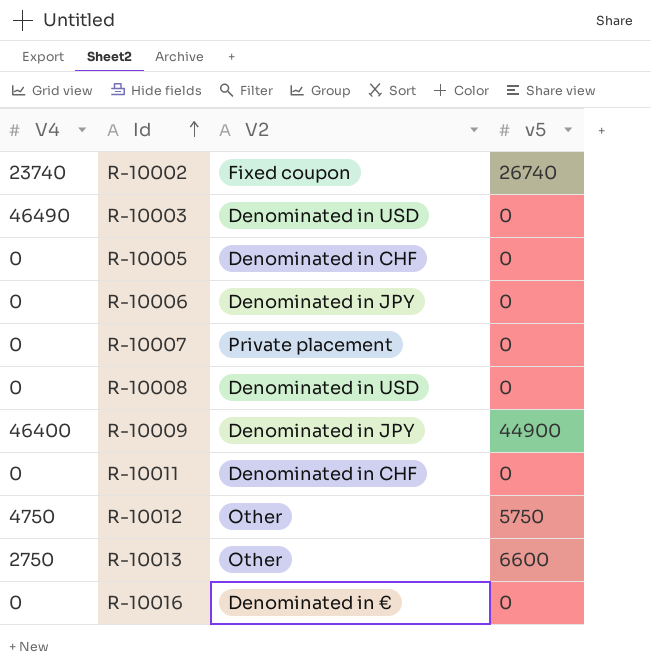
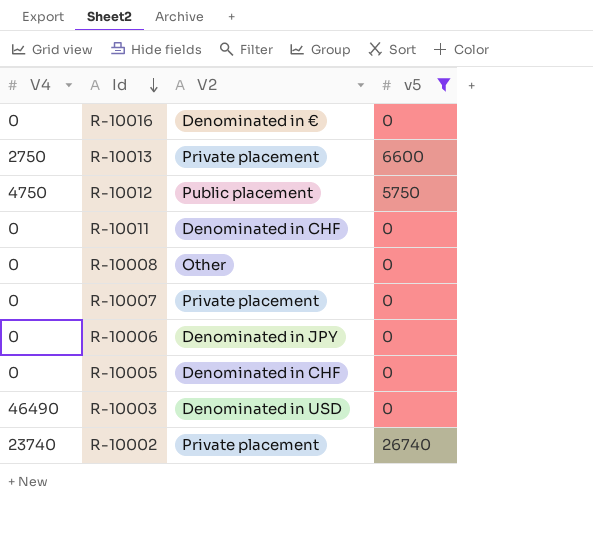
filter: none -> v5 != 44900
row order: Id ascending -> Id descending
R-10013 | V2: Other -> Private placement
R-10012 | V2: Other -> Public placement
R-10008 | V2: Denominated in USD -> Other
R-10002 | V2: Fixed coupon -> Private placement

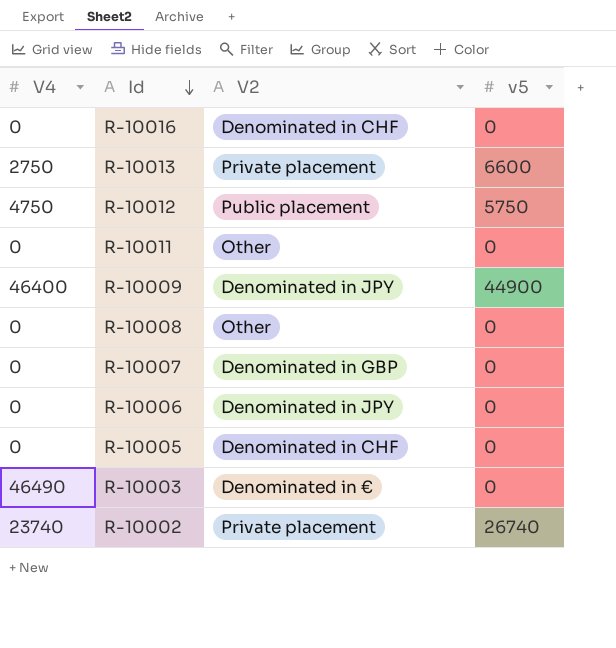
filter: v5 != 44900 -> none
R-10016 | V2: Denominated in € -> Denominated in CHF
R-10011 | V2: Denominated in CHF -> Other
R-10007 | V2: Private placement -> Denominated in GBP
R-10003 | V2: Denominated in USD -> Denominated in €

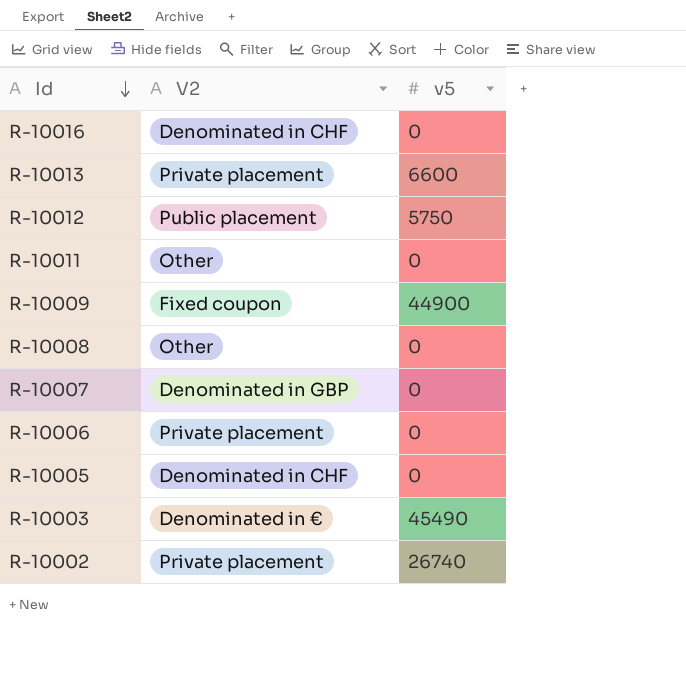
column V4 | position: 1 -> none
R-10009 | V2: Denominated in JPY -> Fixed coupon
R-10006 | V2: Denominated in JPY -> Private placement
R-10003 | v5: 0 -> 45490

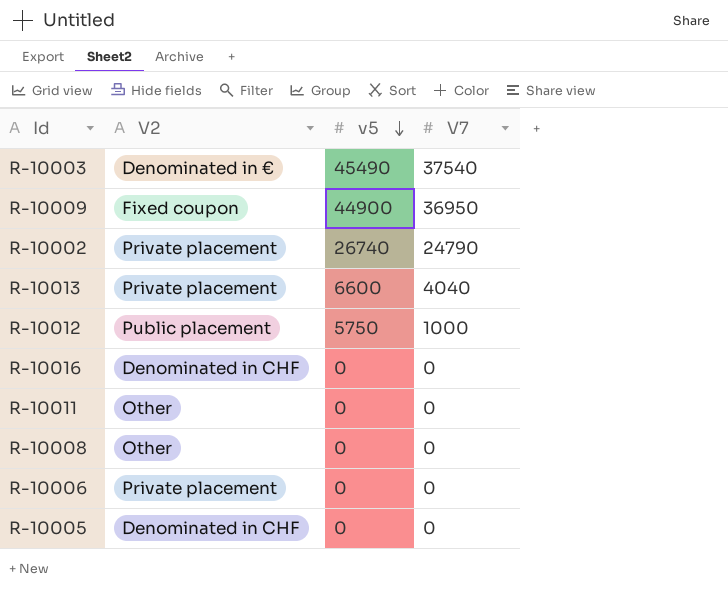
row order: Id descending -> v5 descending
column V7 | position: none -> 4
row R-10007: Denominated in GBP | 0 -> none

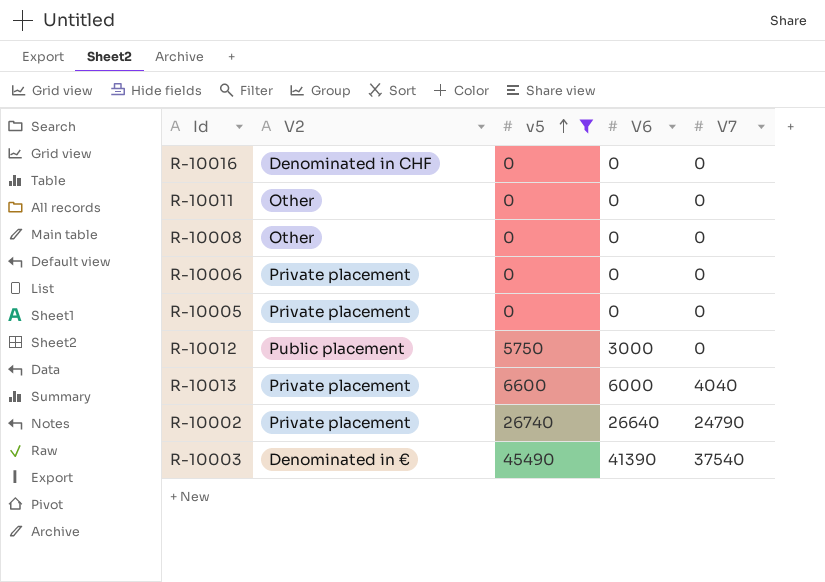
filter: none -> v5 != 44900
row order: v5 descending -> v5 ascending
column V6 | position: none -> 4
R-10005 | V2: Denominated in CHF -> Private placement
R-10012 | V7: 1000 -> 0

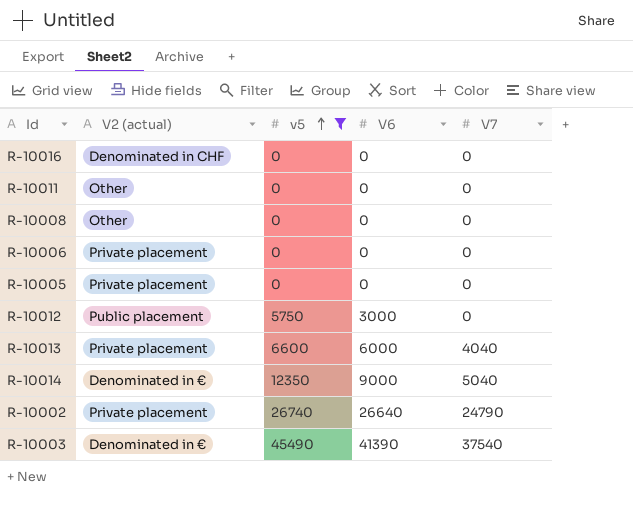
column name: V2 -> V2 (actual)
row R-10014: none -> Denominated in € | 12350 | 9000 | 5040

